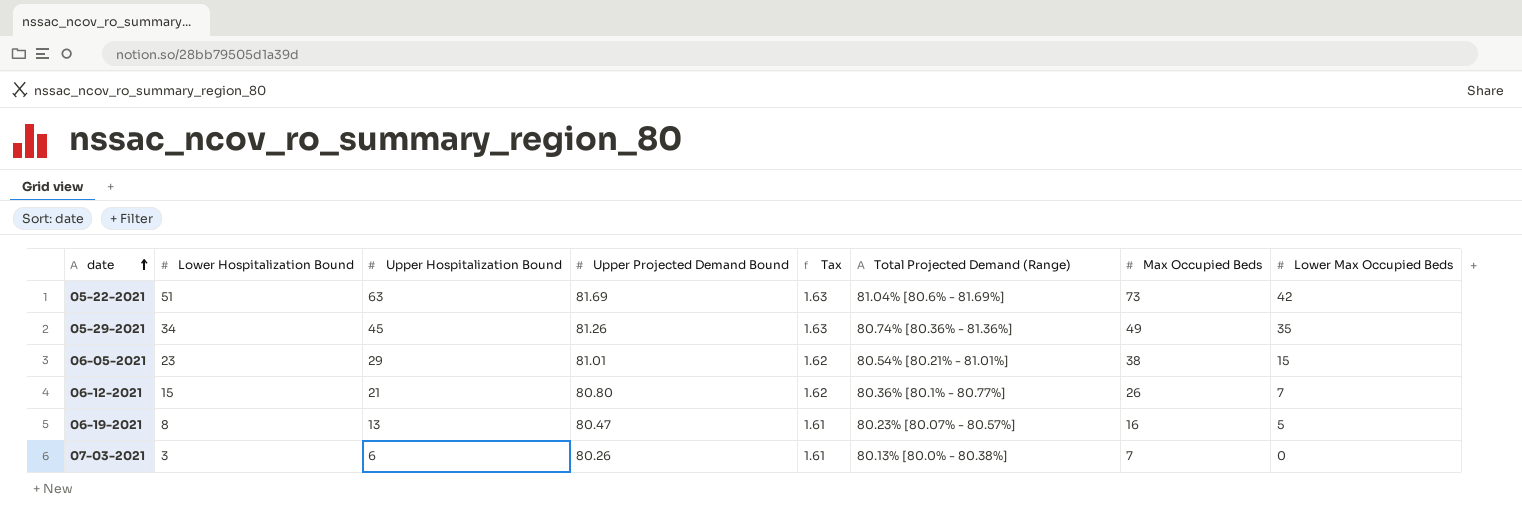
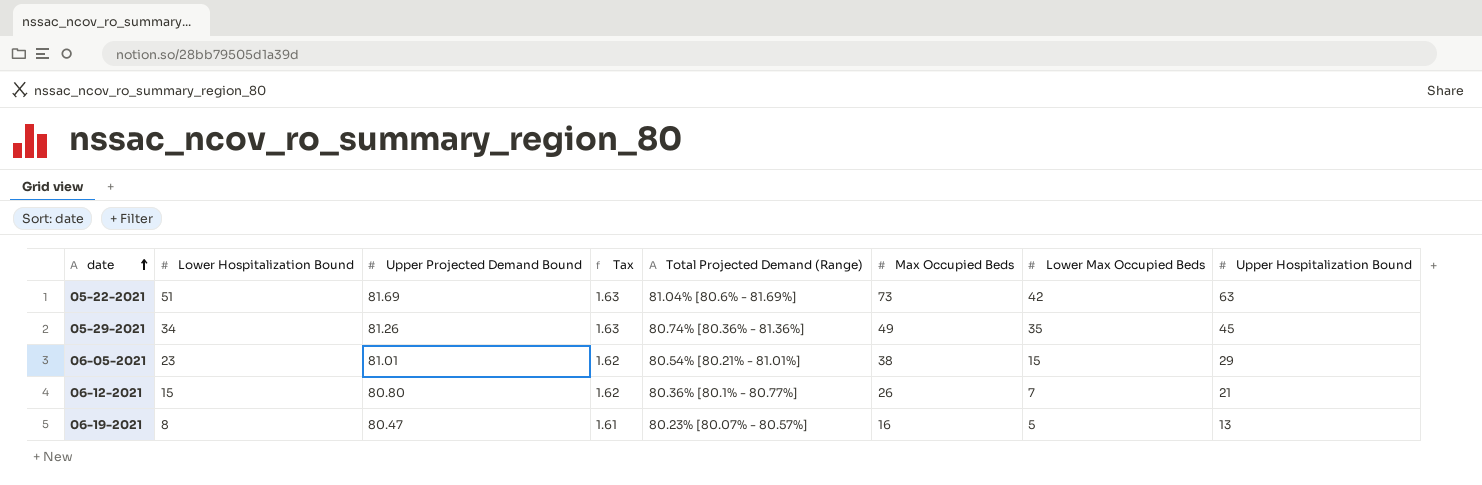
column Upper Hospitalization Bound | position: 3 -> 8
row 07-03-2021: 3 | 6 | 80.26 | 1.61 | 80.13% [80.0% - 80.38%] | 7 | 0 -> none

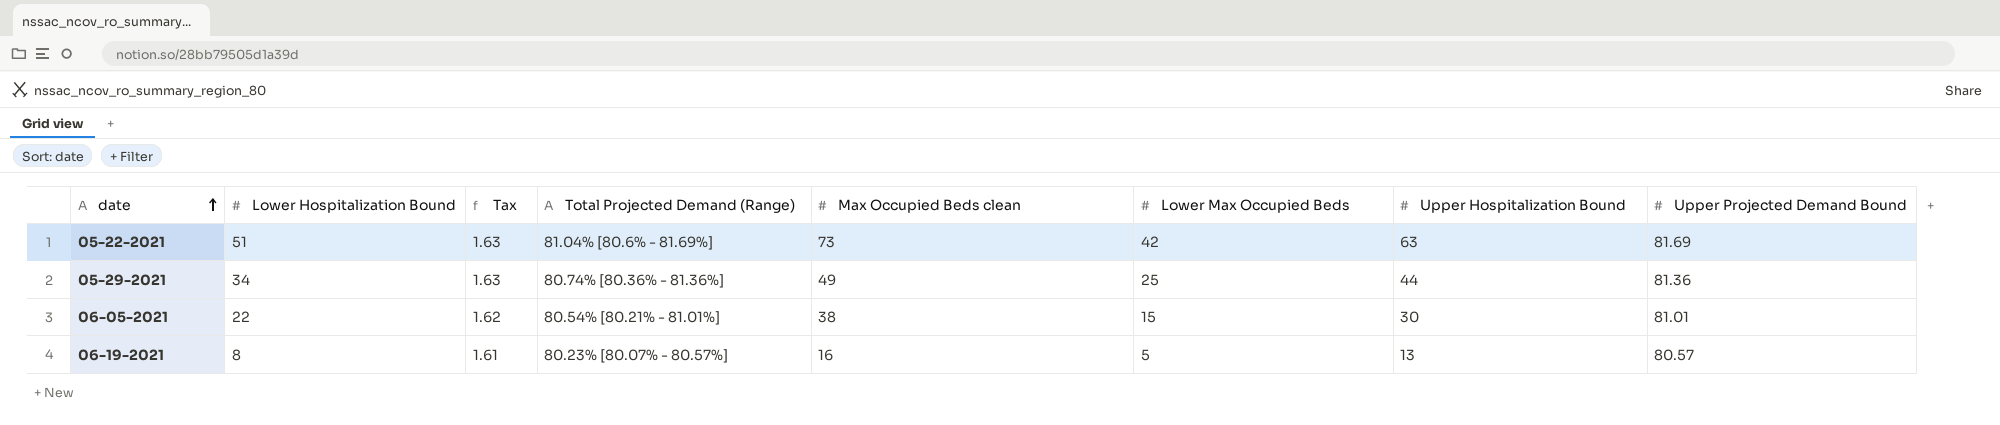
column name: Max Occupied Beds -> Max Occupied Beds clean
column Upper Projected Demand Bound | position: 3 -> 8
row 06-12-2021: 15 | 80.80 | 1.62 | 80.36% [80.1% - 80.77%] | 26 | 7 | 21 -> none
05-29-2021 | Lower Max Occupied Beds: 35 -> 25
05-29-2021 | Upper Hospitalization Bound: 45 -> 44
05-29-2021 | Upper Projected Demand Bound: 81.26 -> 81.36
06-05-2021 | Lower Hospitalization Bound: 23 -> 22
06-05-2021 | Upper Hospitalization Bound: 29 -> 30
06-19-2021 | Upper Projected Demand Bound: 80.47 -> 80.57

